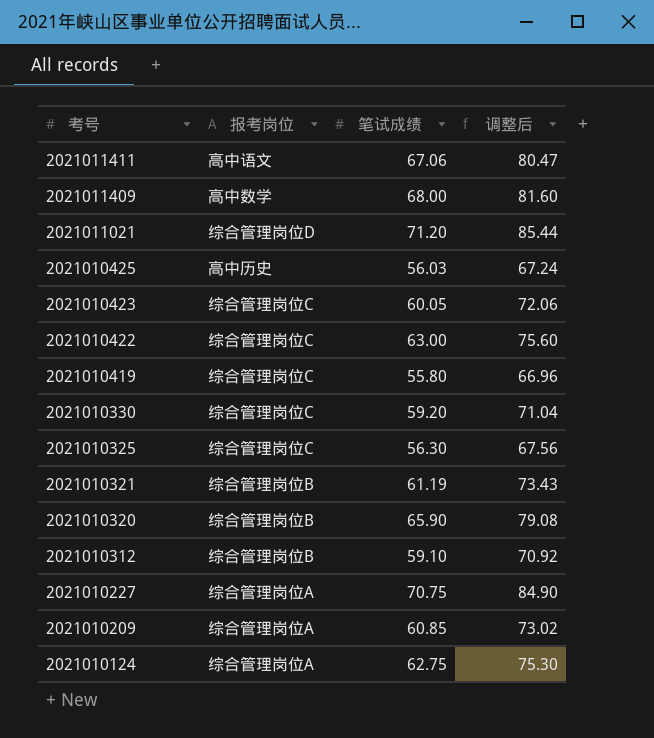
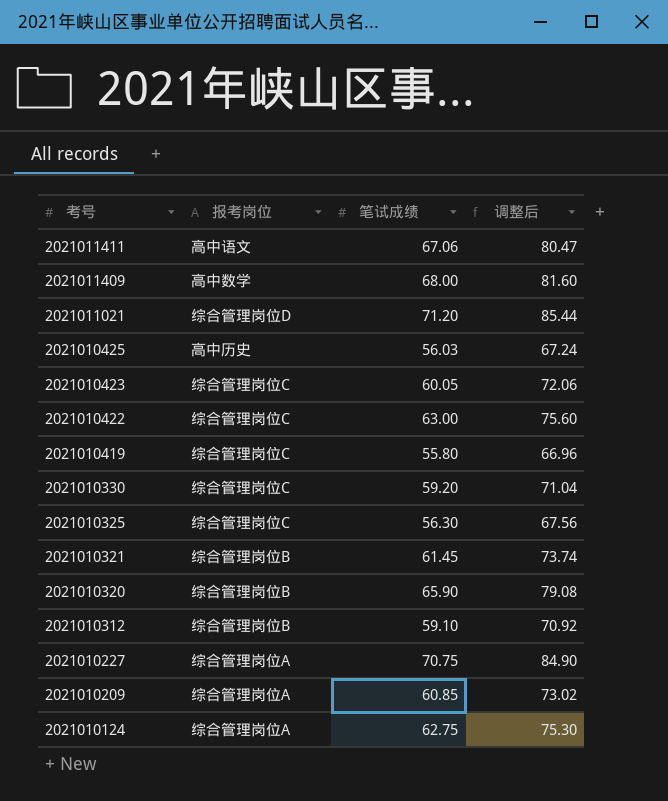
2021010321 | 笔试成绩: 61.19 -> 61.45
2021010321 | 调整后: 73.43 -> 73.74

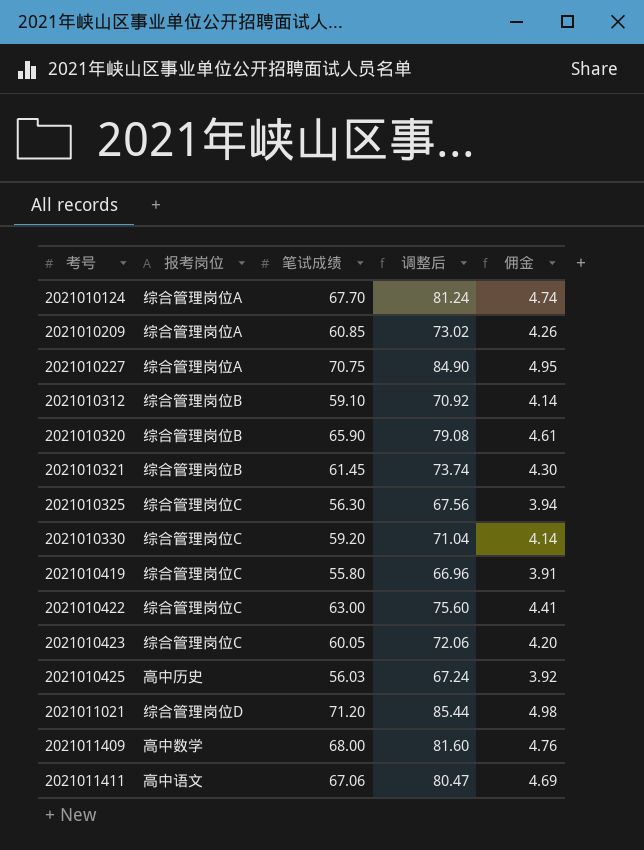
row order: 考号 descending -> 考号 ascending
column 佣金 | formula: none -> [笔试成绩] * 0.07
2021010124 | 笔试成绩: 62.75 -> 67.70
2021010124 | 调整后: 75.30 -> 81.24

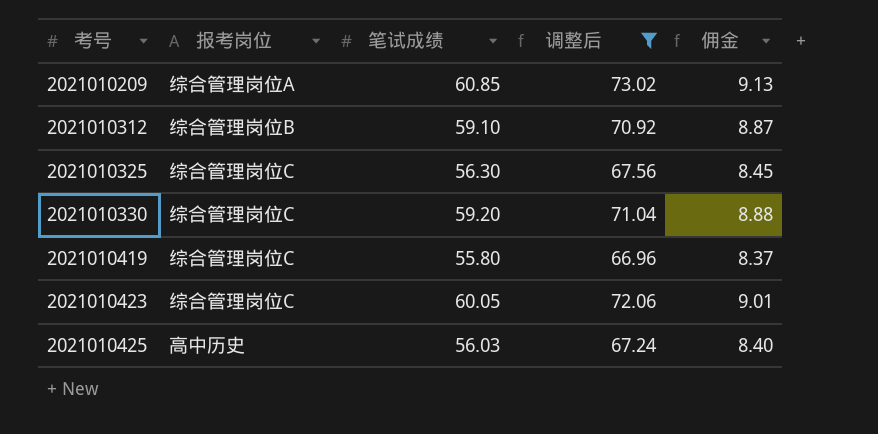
filter: none -> 调整后 <= 73.02
column 佣金 | formula: [笔试成绩] * 0.07 -> [笔试成绩] * 0.15

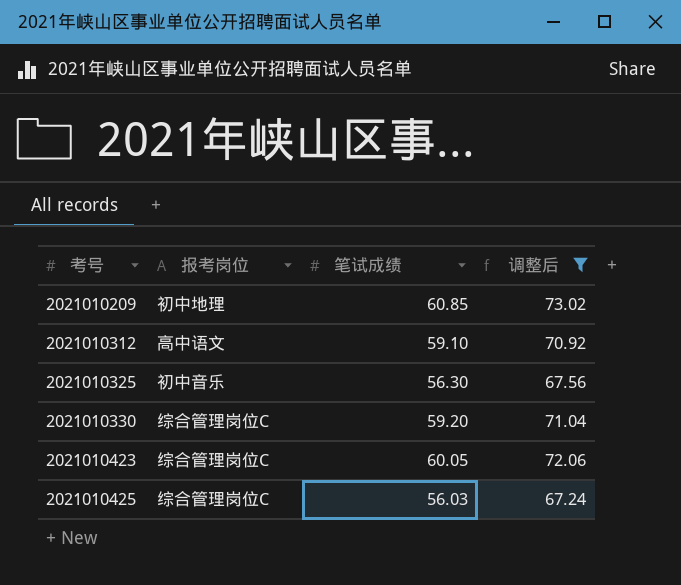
column 佣金 | formula: [笔试成绩] * 0.15 -> none
row 2021010419: 综合管理岗位C | 55.80 | 66.96 | 8.37 -> none
2021010209 | 报考岗位: 综合管理岗位A -> 初中地理
2021010312 | 报考岗位: 综合管理岗位B -> 高中语文
2021010325 | 报考岗位: 综合管理岗位C -> 初中音乐
2021010425 | 报考岗位: 高中历史 -> 综合管理岗位C

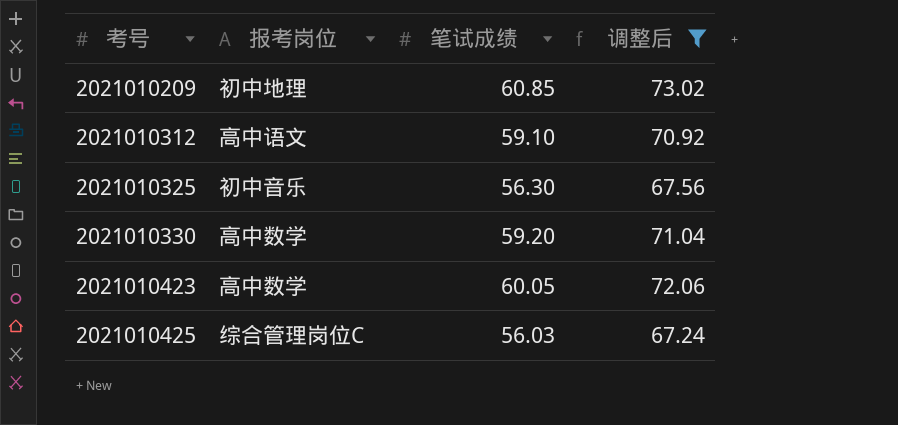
2021010330 | 报考岗位: 综合管理岗位C -> 高中数学
2021010423 | 报考岗位: 综合管理岗位C -> 高中数学

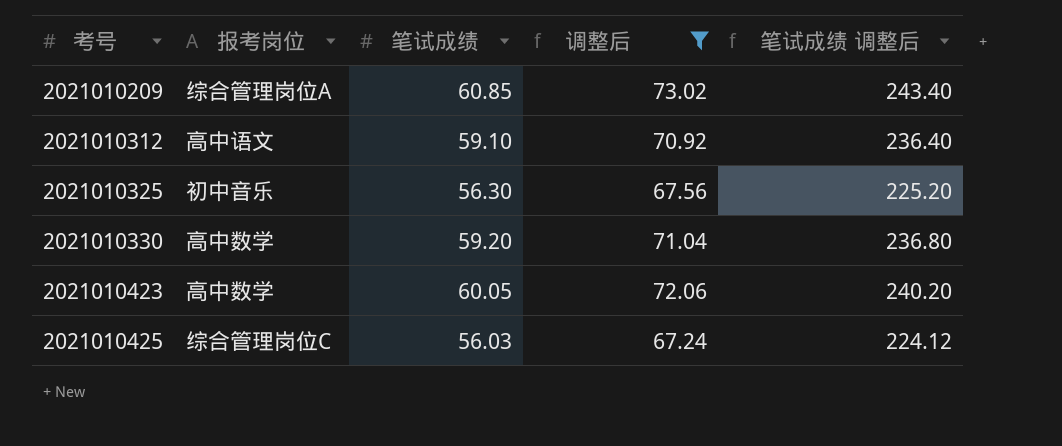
column 笔试成绩 调整后 | formula: none -> [笔试成绩] * 4
2021010209 | 报考岗位: 初中地理 -> 综合管理岗位A

